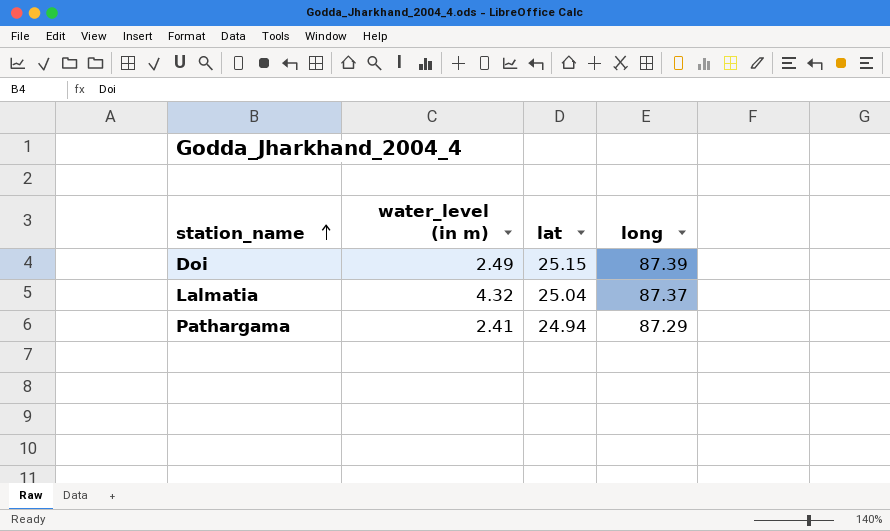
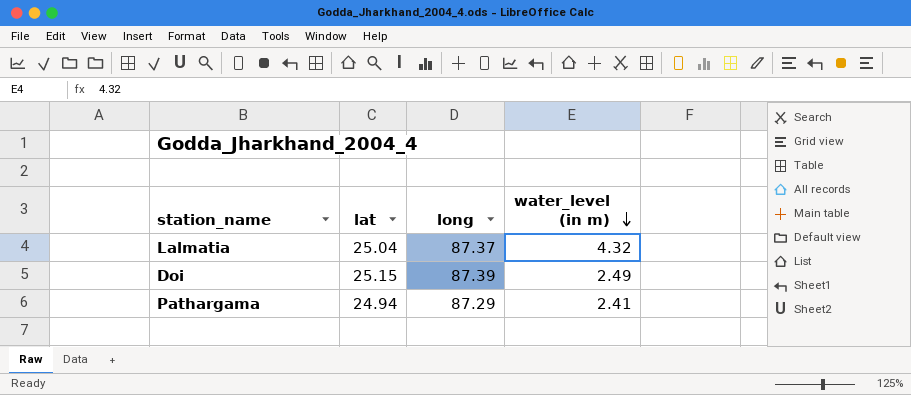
row order: station_name ascending -> water_level (in m) descending
column water_level (in m) | position: 2 -> 4

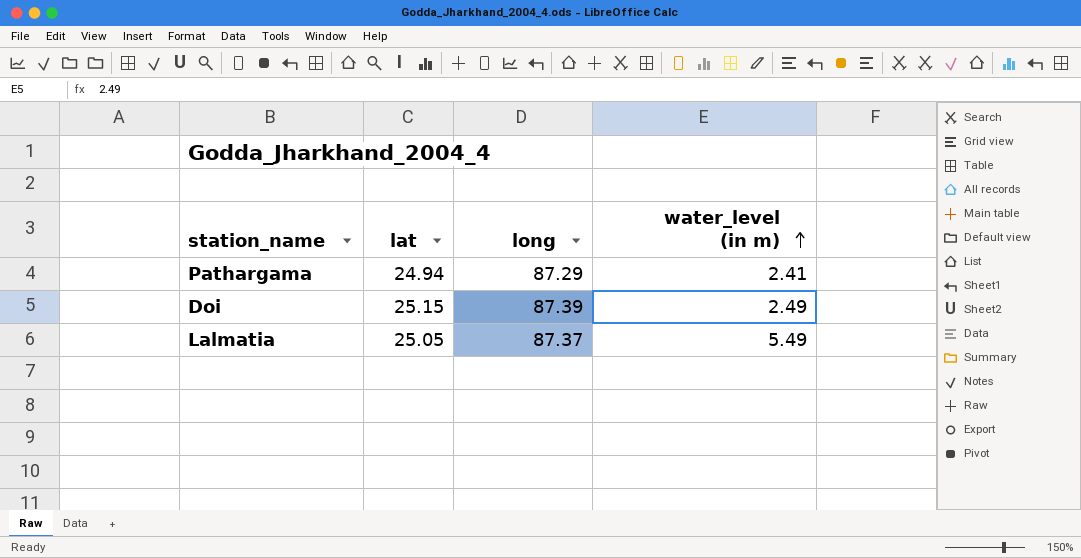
row order: water_level (in m) descending -> water_level (in m) ascending
Lalmatia | lat: 25.04 -> 25.05
Lalmatia | water_level (in m): 4.32 -> 5.49

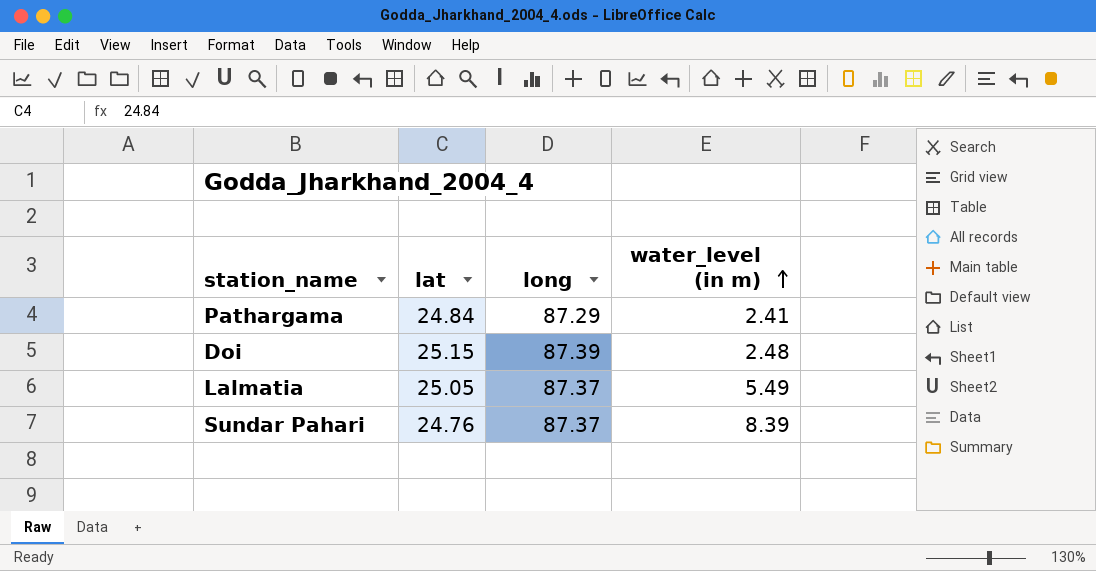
Pathargama | lat: 24.94 -> 24.84
Doi | water_level (in m): 2.49 -> 2.48
row Sundar Pahari: none -> 24.76 | 87.37 | 8.39

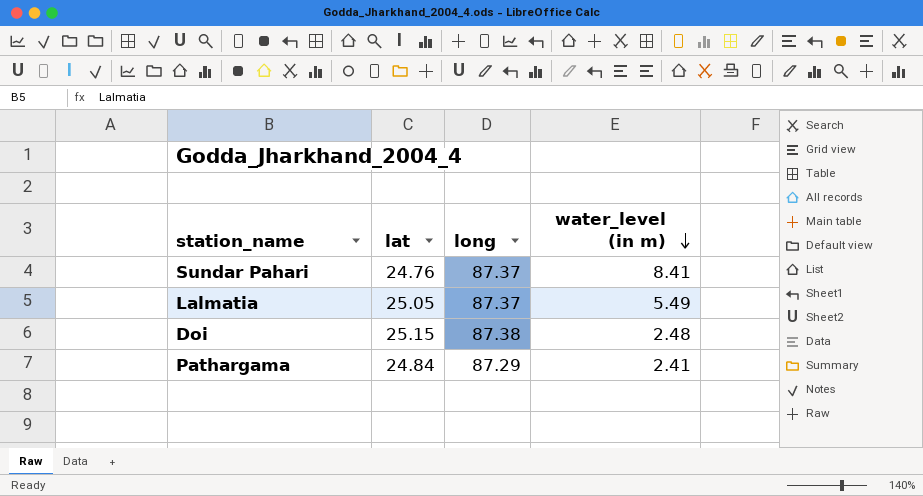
row order: water_level (in m) ascending -> water_level (in m) descending
Sundar Pahari | water_level (in m): 8.39 -> 8.41
Doi | long: 87.39 -> 87.38

